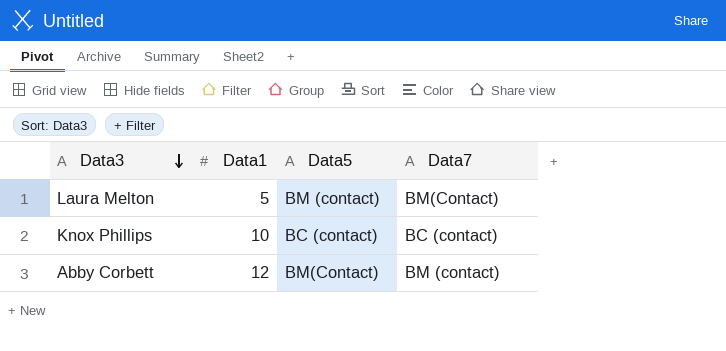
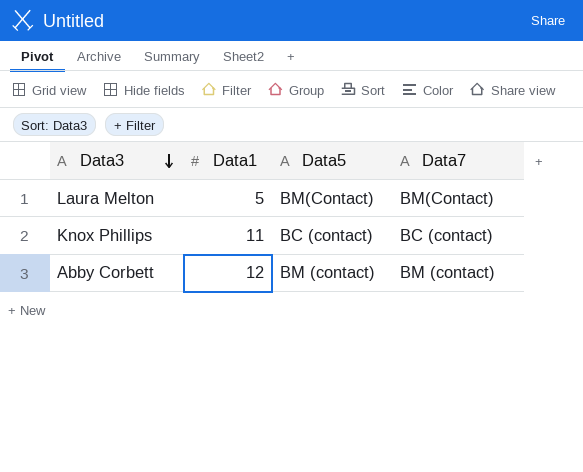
Laura Melton | Data5: BM (contact) -> BM(Contact)
Knox Phillips | Data1: 10 -> 11
Abby Corbett | Data5: BM(Contact) -> BM (contact)

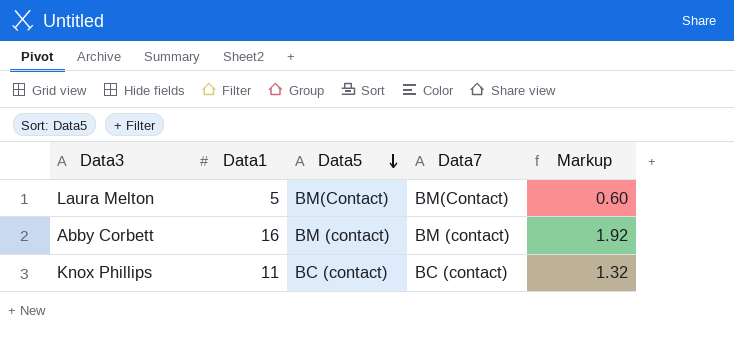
row order: Data3 descending -> Data5 descending
column Markup | formula: none -> [Data1] * 0.12
Abby Corbett | Data1: 12 -> 16

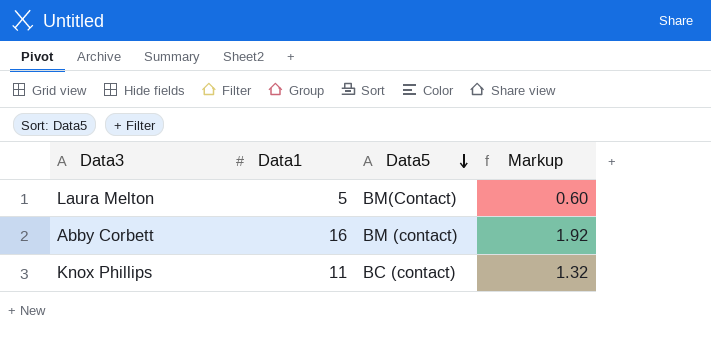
column Data7 | position: 4 -> none

